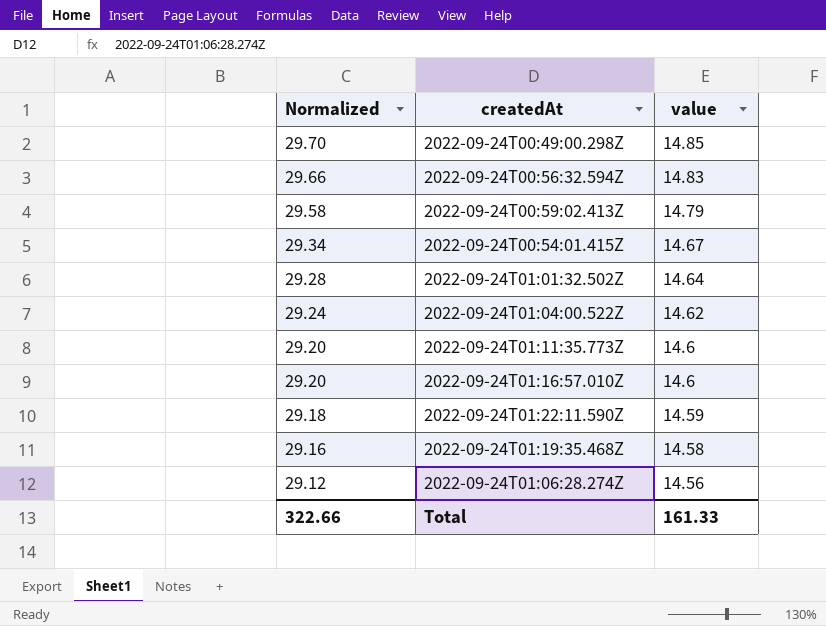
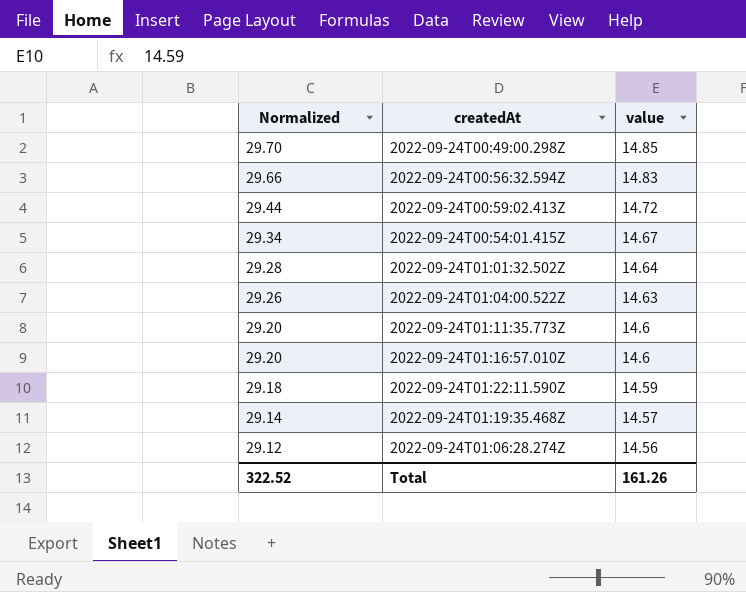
2022-09-24T00:59:02.413Z | Normalized: 29.58 -> 29.44
2022-09-24T00:59:02.413Z | value: 14.79 -> 14.72
2022-09-24T01:04:00.522Z | Normalized: 29.24 -> 29.26
2022-09-24T01:04:00.522Z | value: 14.62 -> 14.63
2022-09-24T01:19:35.468Z | Normalized: 29.16 -> 29.14
2022-09-24T01:19:35.468Z | value: 14.58 -> 14.57
Total | Normalized: 322.66 -> 322.52
Total | value: 161.33 -> 161.26

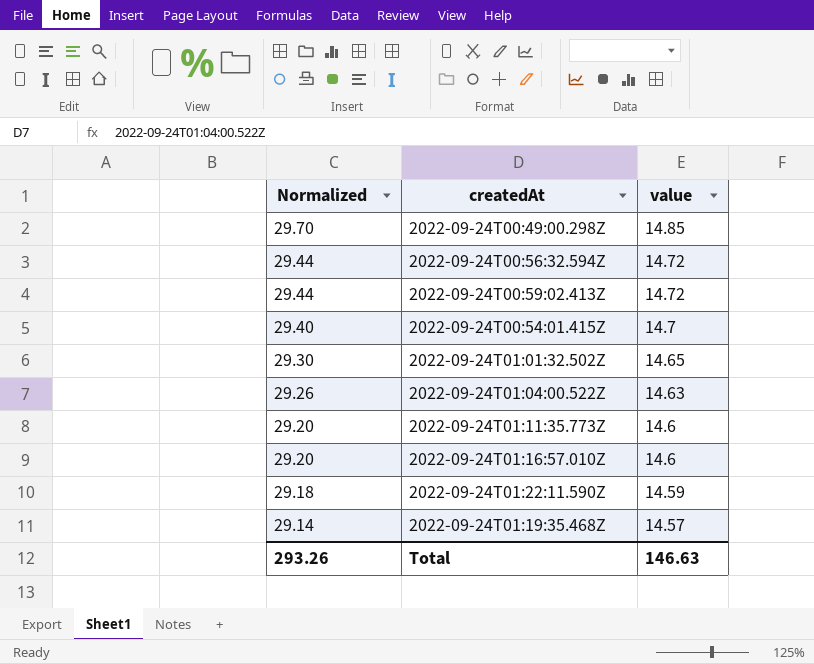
row 2022-09-24T01:06:28.274Z: 29.12 | 14.56 -> none
2022-09-24T00:56:32.594Z | Normalized: 29.66 -> 29.44
2022-09-24T00:56:32.594Z | value: 14.83 -> 14.72
2022-09-24T00:54:01.415Z | Normalized: 29.34 -> 29.40
2022-09-24T00:54:01.415Z | value: 14.67 -> 14.7
2022-09-24T01:01:32.502Z | Normalized: 29.28 -> 29.30
2022-09-24T01:01:32.502Z | value: 14.64 -> 14.65
Total | Normalized: 322.52 -> 293.26
Total | value: 161.26 -> 146.63

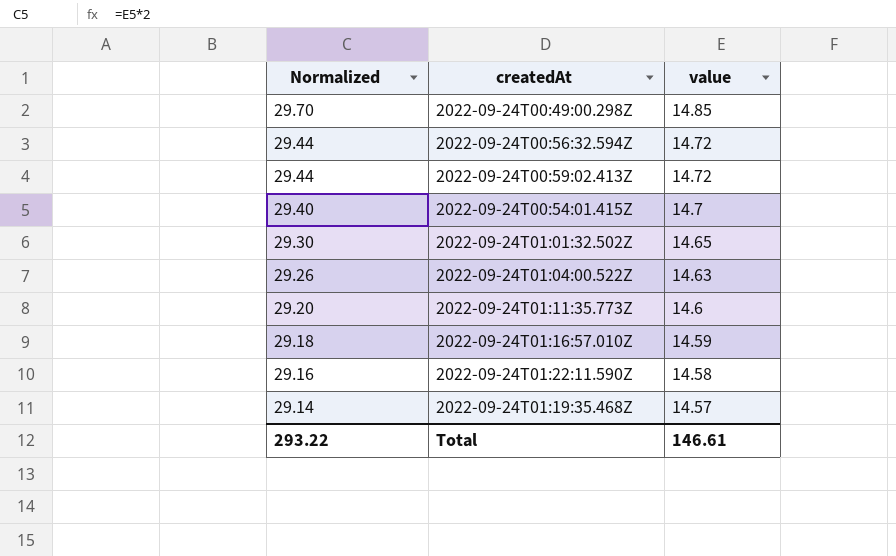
2022-09-24T01:16:57.010Z | Normalized: 29.20 -> 29.18
2022-09-24T01:16:57.010Z | value: 14.6 -> 14.59
2022-09-24T01:22:11.590Z | Normalized: 29.18 -> 29.16
2022-09-24T01:22:11.590Z | value: 14.59 -> 14.58
Total | Normalized: 293.26 -> 293.22
Total | value: 146.63 -> 146.61

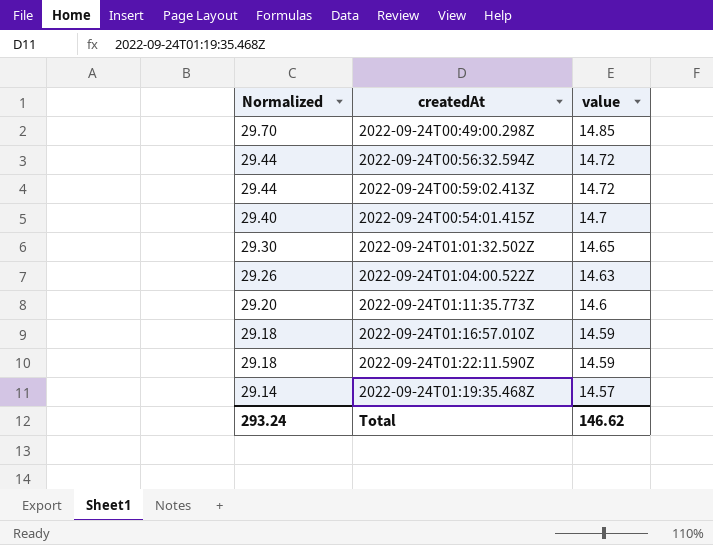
2022-09-24T01:22:11.590Z | Normalized: 29.16 -> 29.18
2022-09-24T01:22:11.590Z | value: 14.58 -> 14.59
Total | Normalized: 293.22 -> 293.24
Total | value: 146.61 -> 146.62

